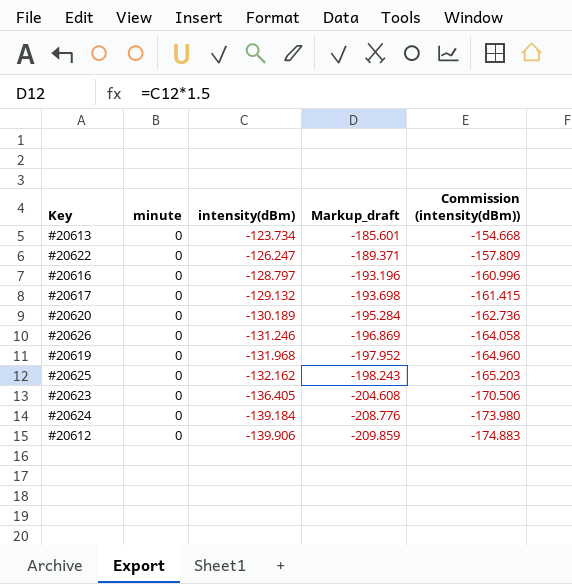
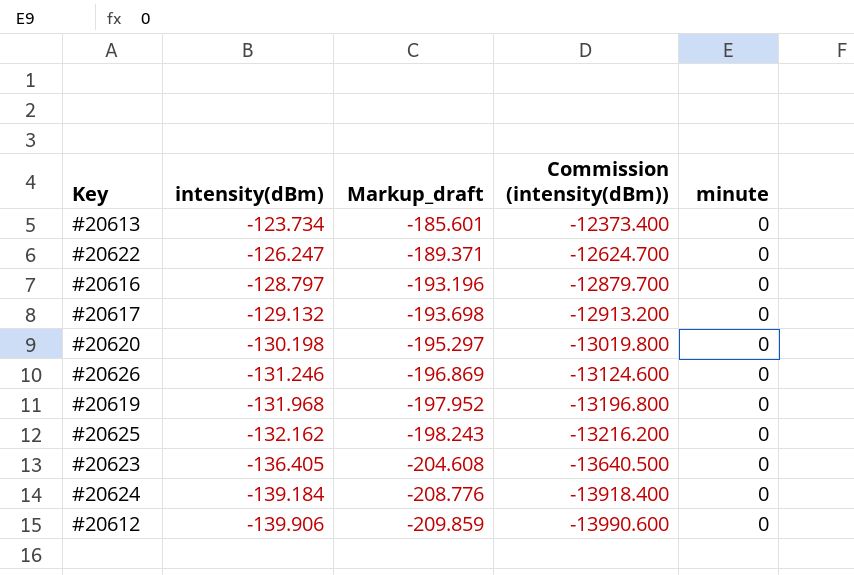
column Commission (intensity(dBm)) | formula: [intensity(dBm)] * 1.25 -> [intensity(dBm)] * 100
column minute | position: 2 -> 5
#20620 | intensity(dBm): -130.189 -> -130.198
#20620 | Markup_draft: -195.284 -> -195.297

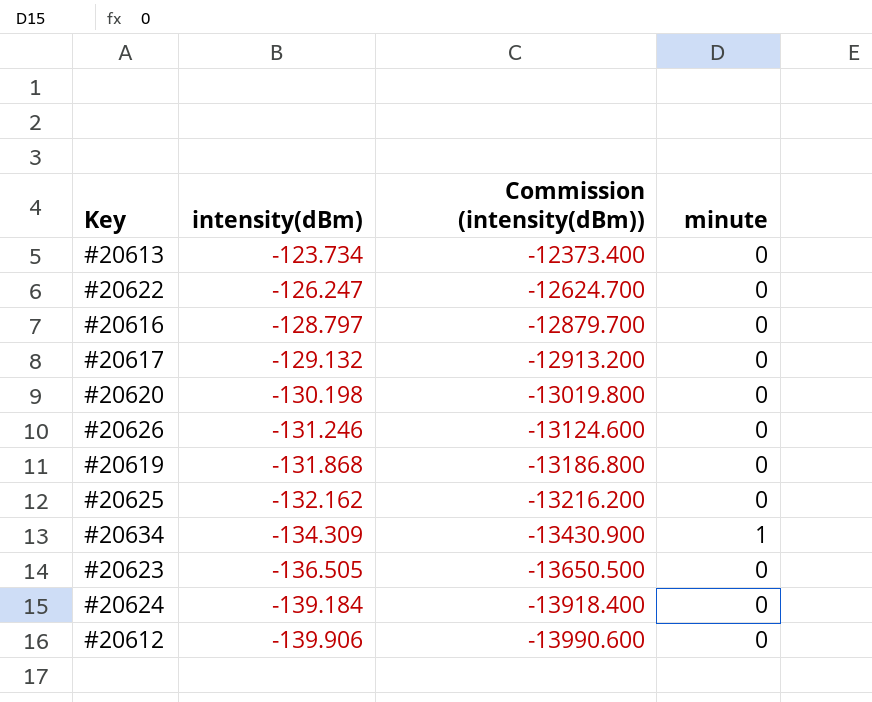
column Markup_draft | formula: [intensity(dBm)] * 1.5 -> none
#20619 | intensity(dBm): -131.968 -> -131.868
#20619 | Commission (intensity(dBm)): -13196.800 -> -13186.800
row #20634: none -> -134.309 | -13430.900 | 1
#20623 | intensity(dBm): -136.405 -> -136.505
#20623 | Commission (intensity(dBm)): -13640.500 -> -13650.500

